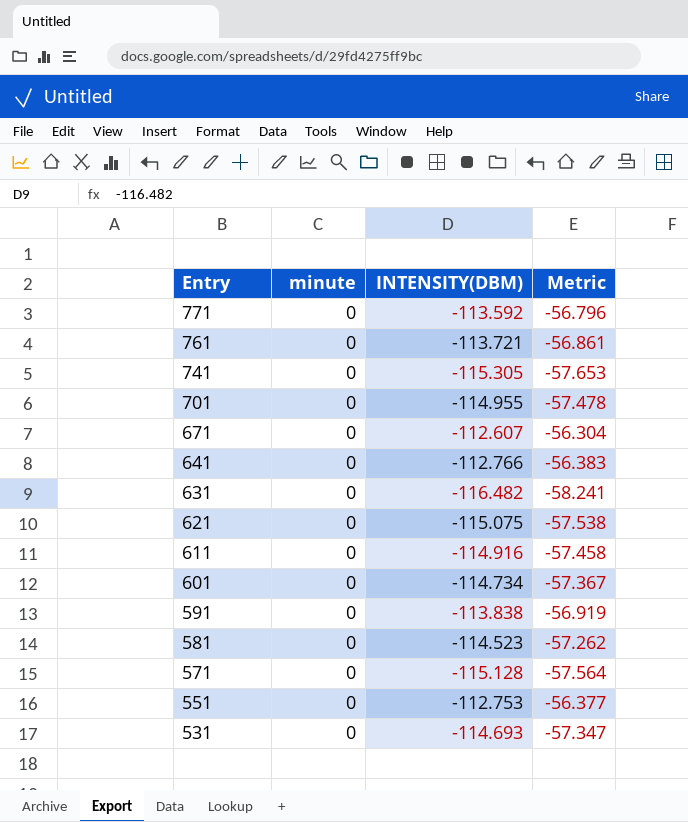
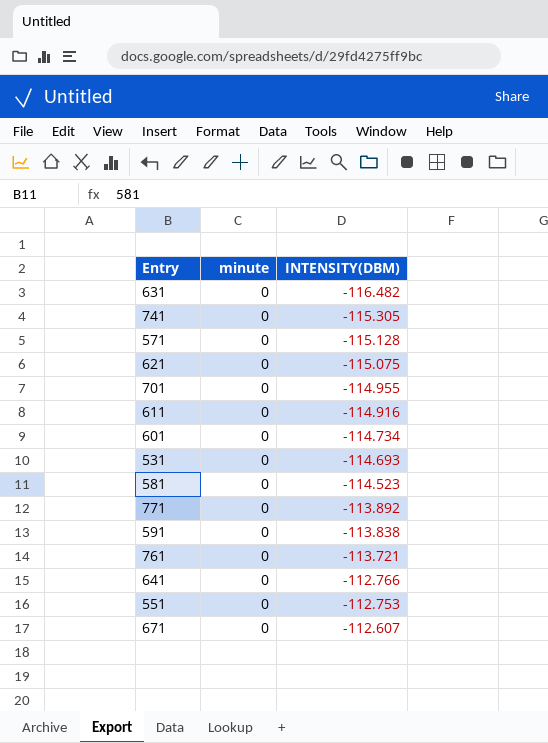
row order: Entry descending -> INTENSITY(DBM) ascending
column Metric | formula: [INTENSITY(DBM)] * 0.5 -> none
771 | INTENSITY(DBM): -113.592 -> -113.892

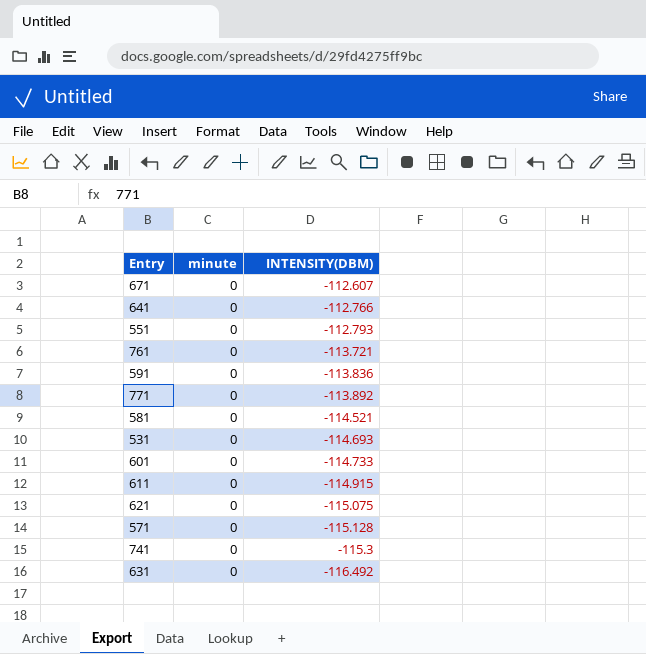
row order: INTENSITY(DBM) ascending -> INTENSITY(DBM) descending
row 701: 0 | -114.955 -> none
551 | INTENSITY(DBM): -112.753 -> -112.793
591 | INTENSITY(DBM): -113.838 -> -113.836
581 | INTENSITY(DBM): -114.523 -> -114.521
601 | INTENSITY(DBM): -114.734 -> -114.733
611 | INTENSITY(DBM): -114.916 -> -114.915
741 | INTENSITY(DBM): -115.305 -> -115.3
631 | INTENSITY(DBM): -116.482 -> -116.492

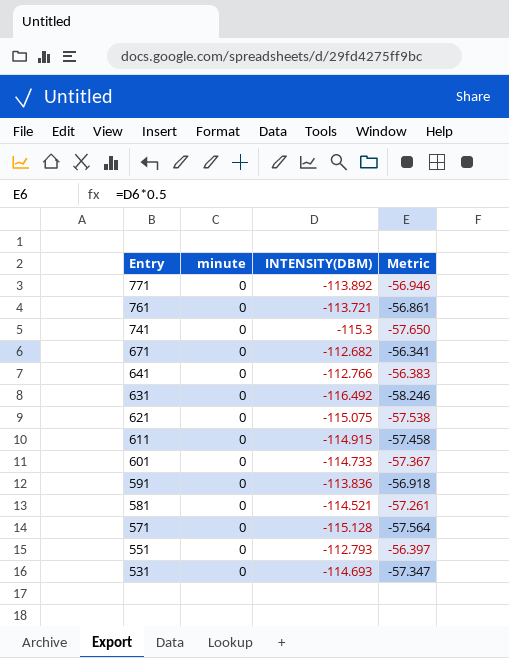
row order: INTENSITY(DBM) descending -> Entry descending
column Metric | formula: none -> [INTENSITY(DBM)] * 0.5
671 | INTENSITY(DBM): -112.607 -> -112.682

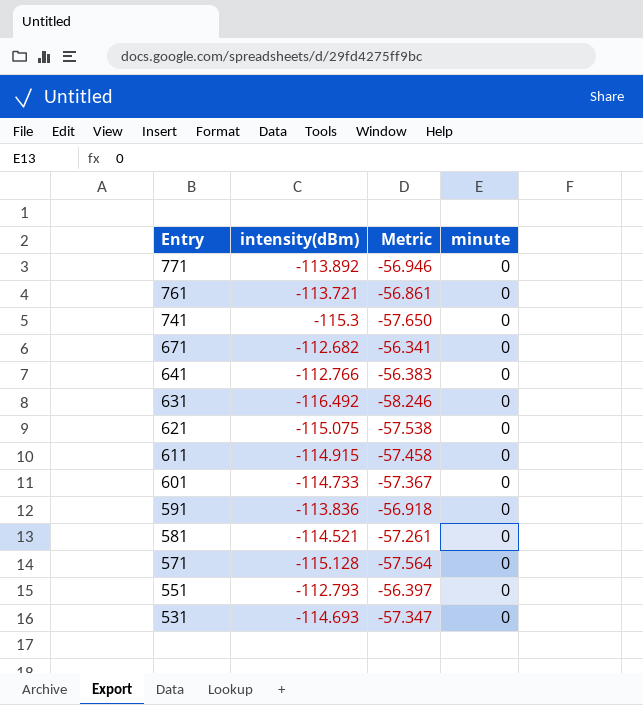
column name: INTENSITY(DBM) -> intensity(dBm)
column minute | position: 2 -> 4

